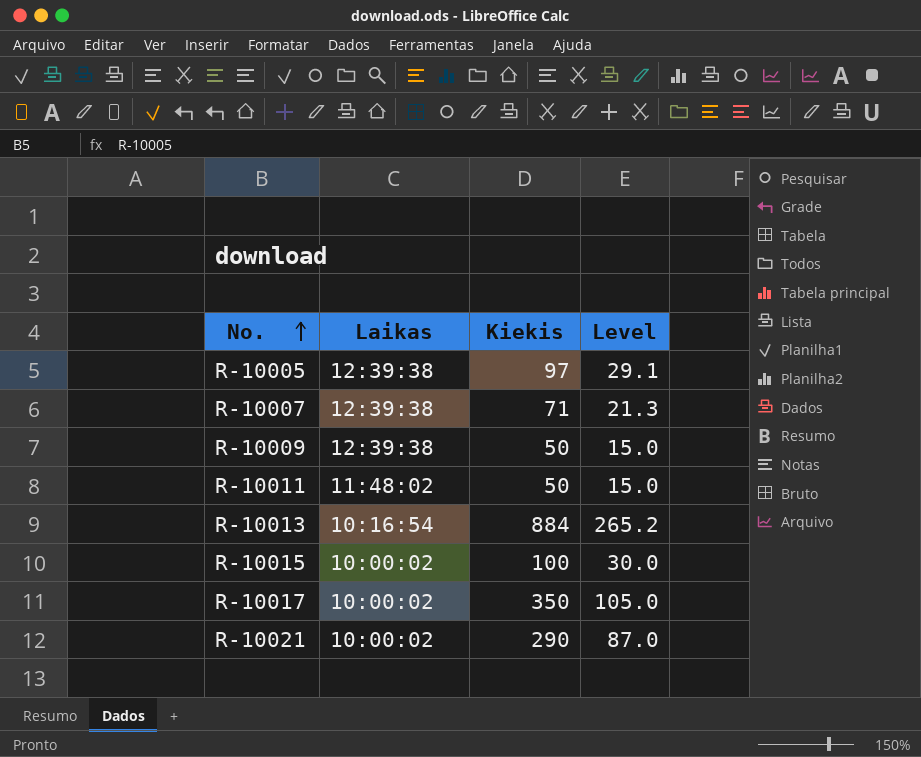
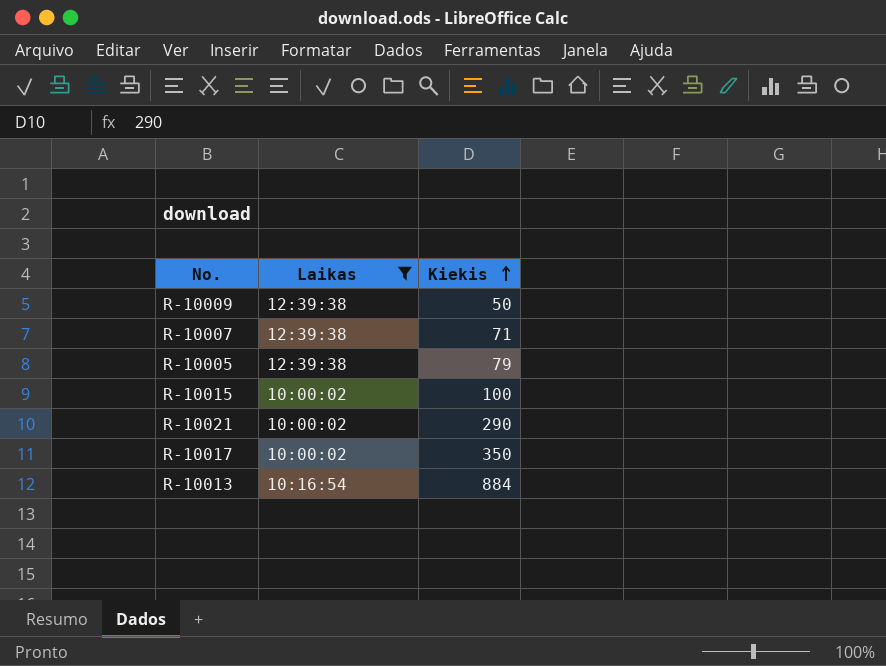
filter: none -> Laikas != 11:48:02
row order: No. ascending -> Kiekis ascending
column Level | formula: [Kiekis] * 0.3 -> none
R-10005 | Kiekis: 97 -> 79

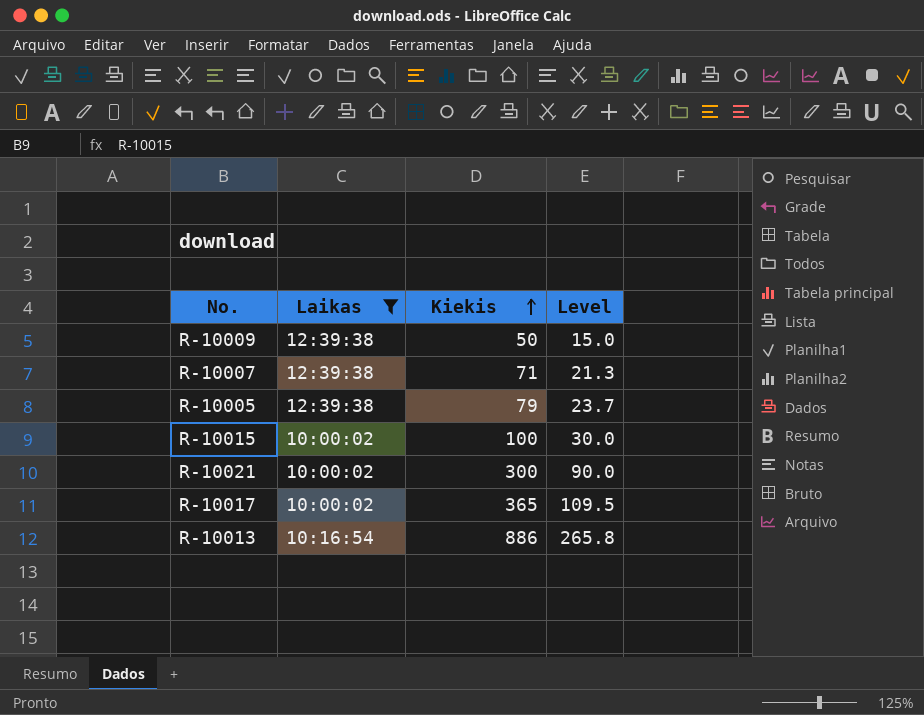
column Level | formula: none -> [Kiekis] * 0.3
R-10021 | Kiekis: 290 -> 300
R-10017 | Kiekis: 350 -> 365
R-10013 | Kiekis: 884 -> 886

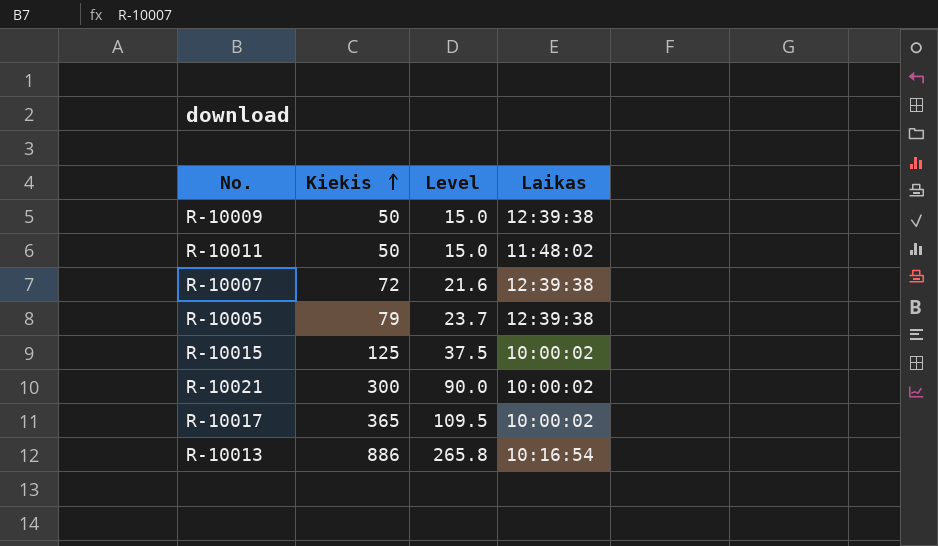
filter: Laikas != 11:48:02 -> none
column Laikas | position: 2 -> 4
R-10007 | Kiekis: 71 -> 72
R-10007 | Level: 21.3 -> 21.6
R-10015 | Kiekis: 100 -> 125
R-10015 | Level: 30.0 -> 37.5

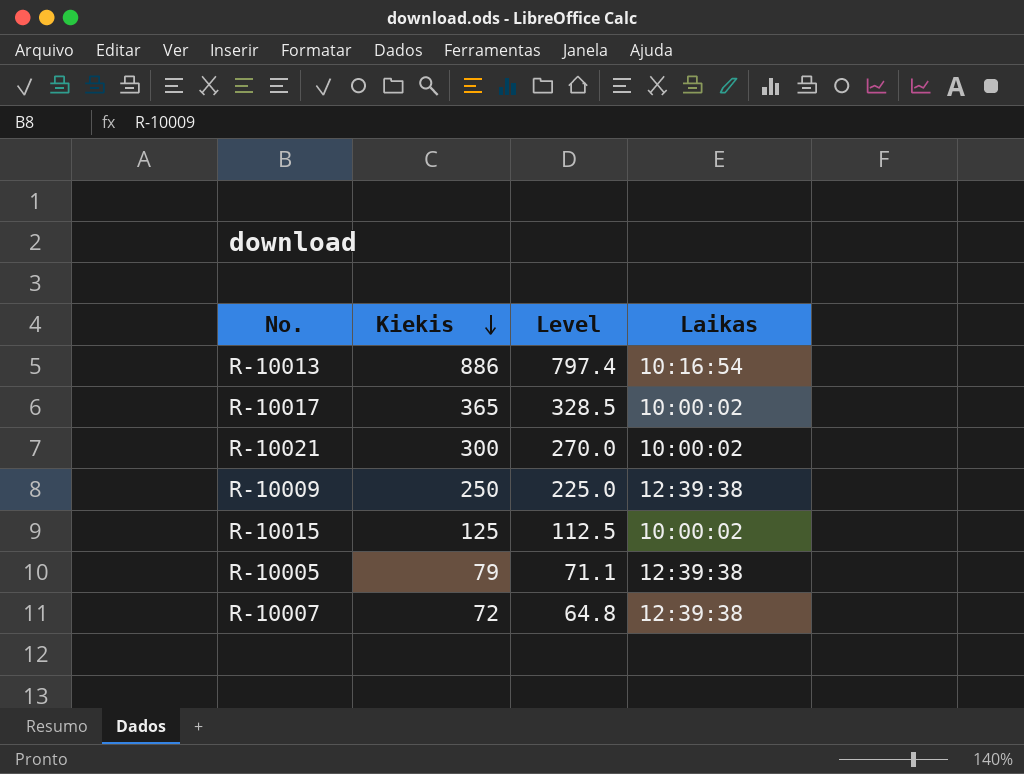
row order: Kiekis ascending -> Kiekis descending
column Level | formula: [Kiekis] * 0.3 -> [Kiekis] * 0.9
row R-10011: 50 | 15.0 | 11:48:02 -> none
R-10009 | Kiekis: 50 -> 250

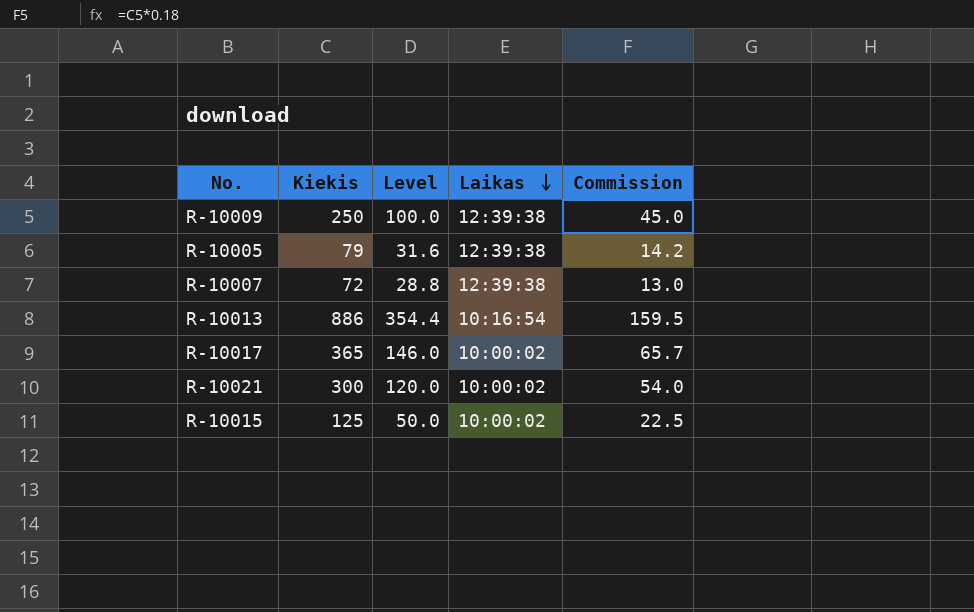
row order: Kiekis descending -> Laikas descending
column Level | formula: [Kiekis] * 0.9 -> [Kiekis] * 0.4
column Commission | formula: none -> [Kiekis] * 0.18

